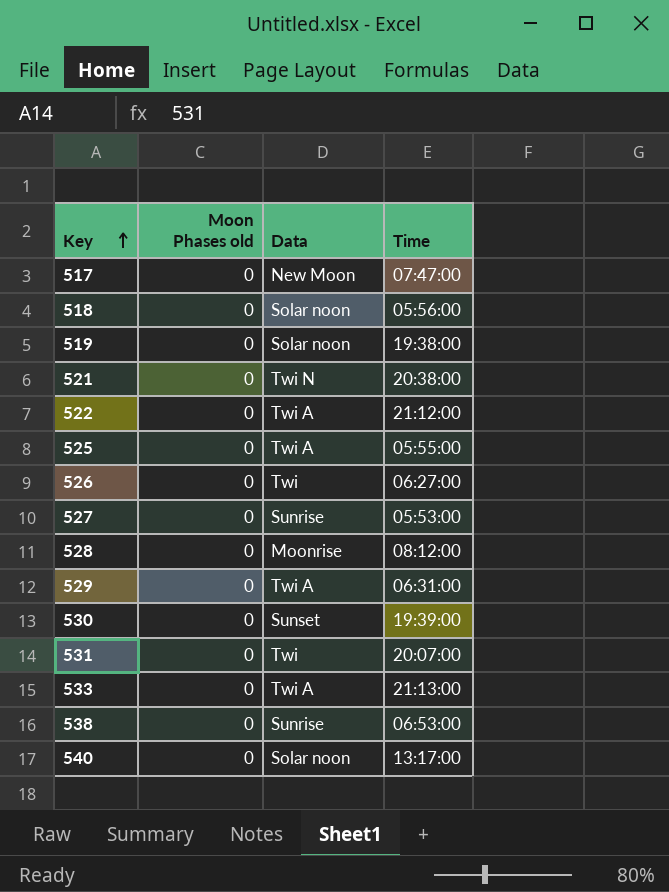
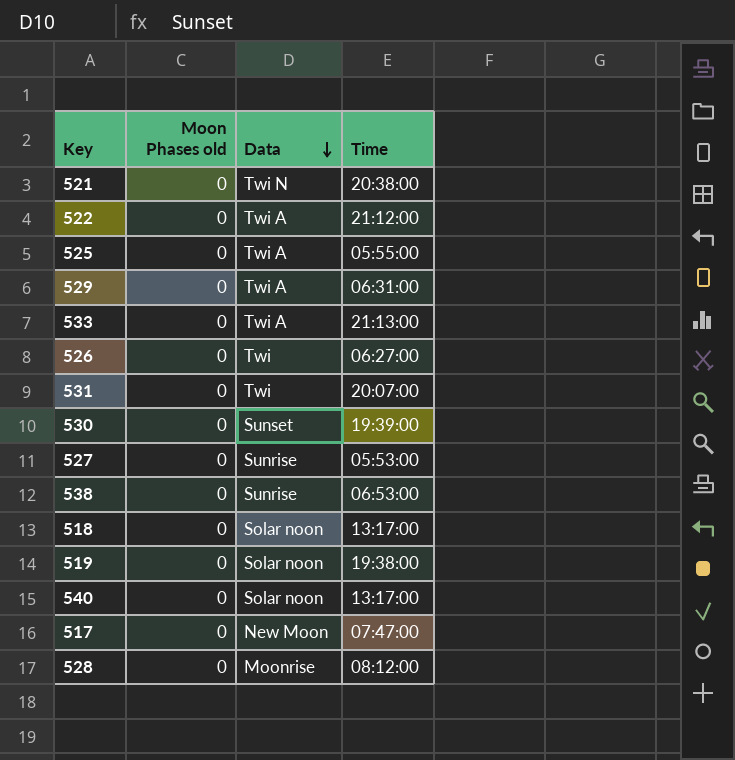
row order: Key ascending -> Data descending
518 | Time: 05:56:00 -> 13:17:00

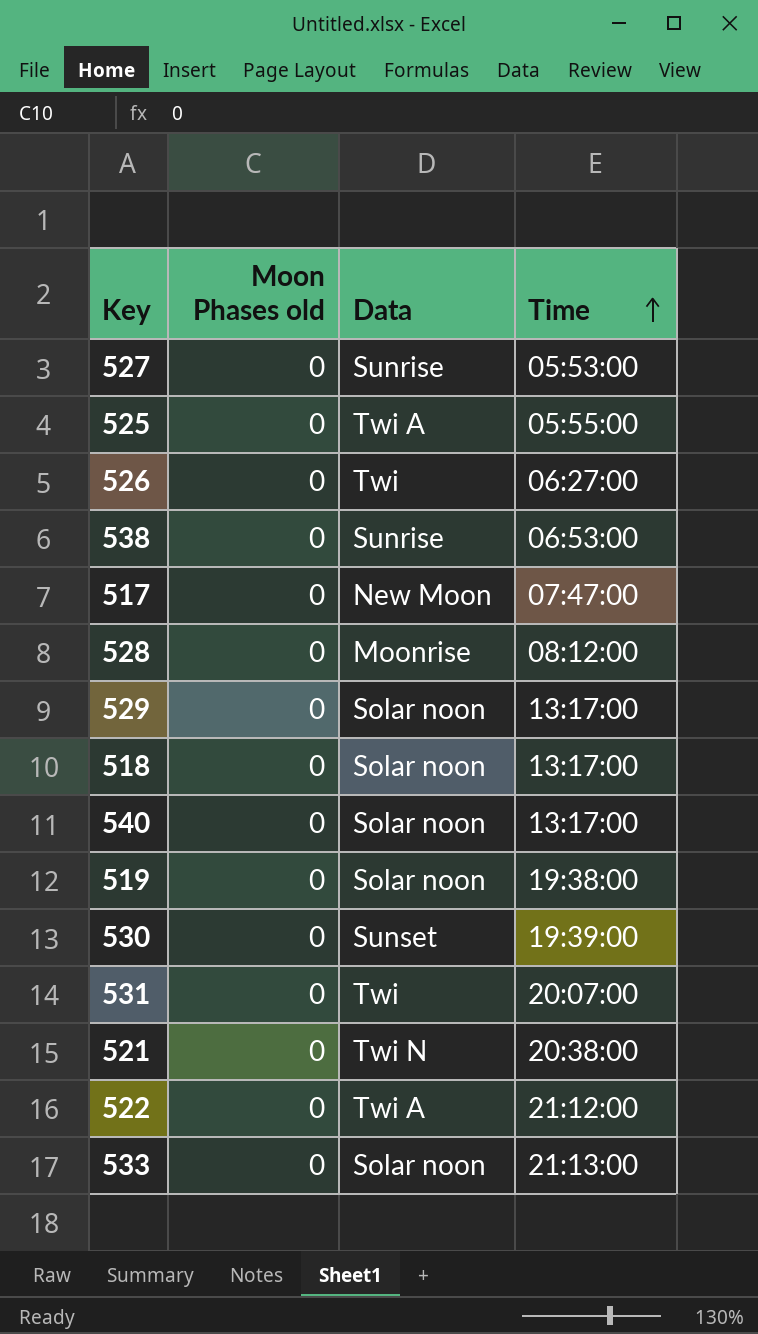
row order: Data descending -> Time ascending
529 | Data: Twi A -> Solar noon
529 | Time: 06:31:00 -> 13:17:00
533 | Data: Twi A -> Solar noon

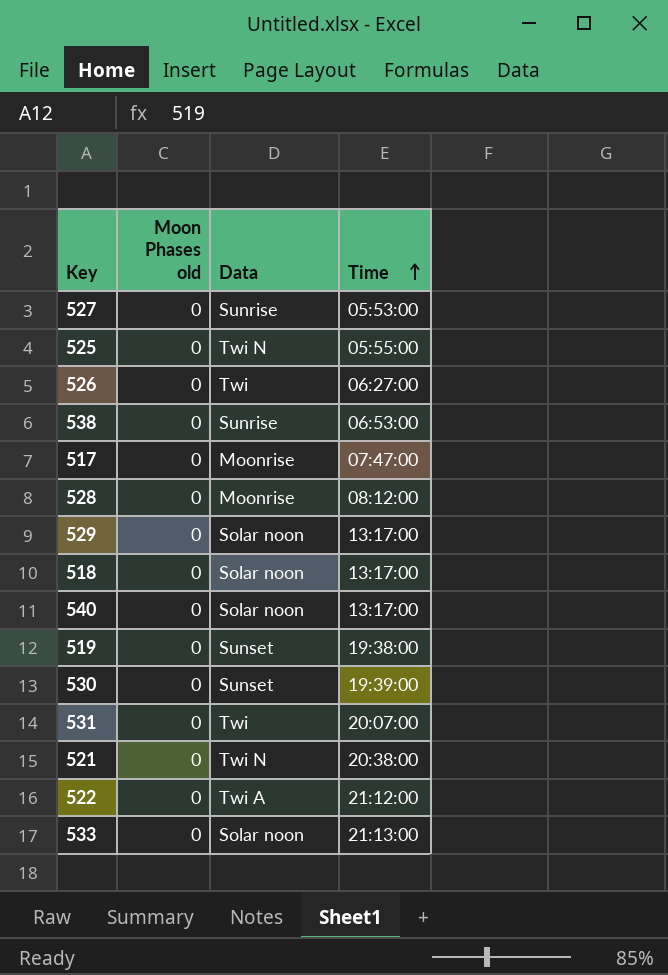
525 | Data: Twi A -> Twi N
517 | Data: New Moon -> Moonrise
519 | Data: Solar noon -> Sunset

